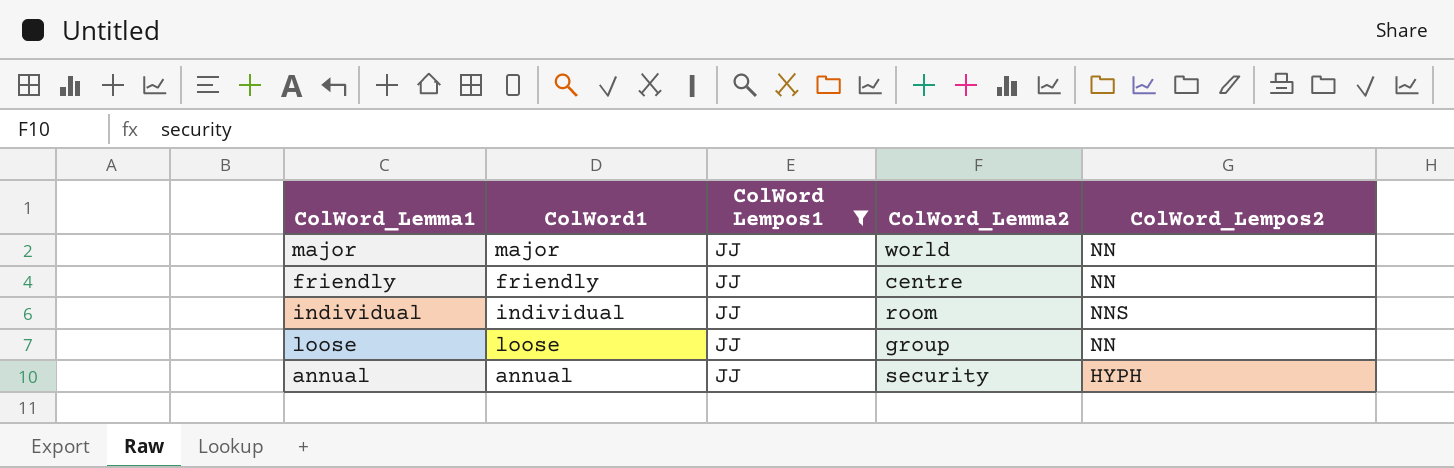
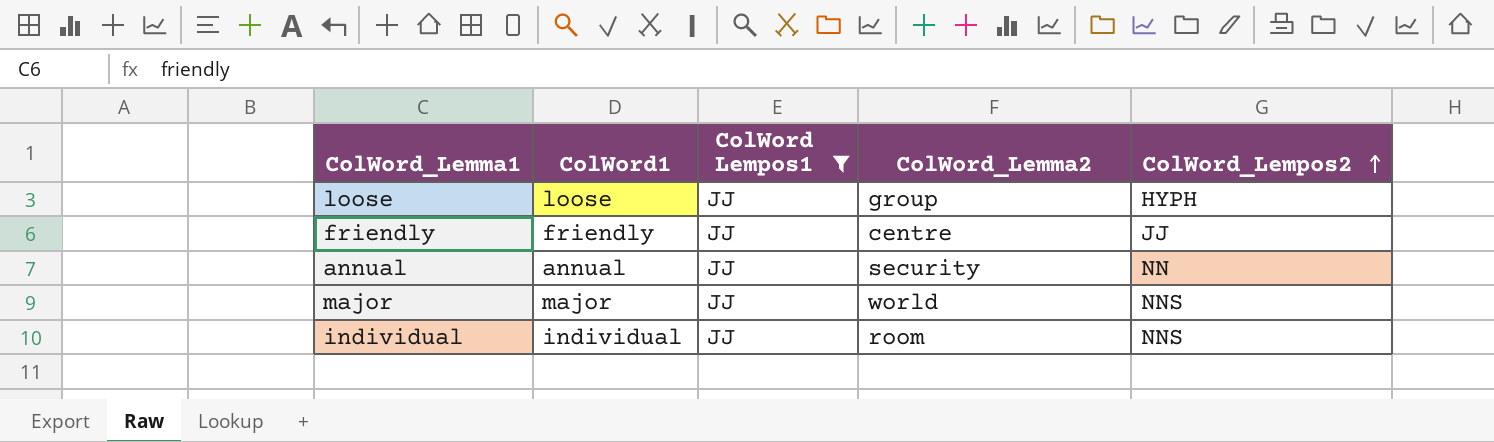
row order: none -> ColWord_Lempos2 ascending
loose | ColWord_Lempos2: NN -> HYPH
friendly | ColWord_Lempos2: NN -> JJ
annual | ColWord_Lempos2: HYPH -> NN
major | ColWord_Lempos2: NN -> NNS

